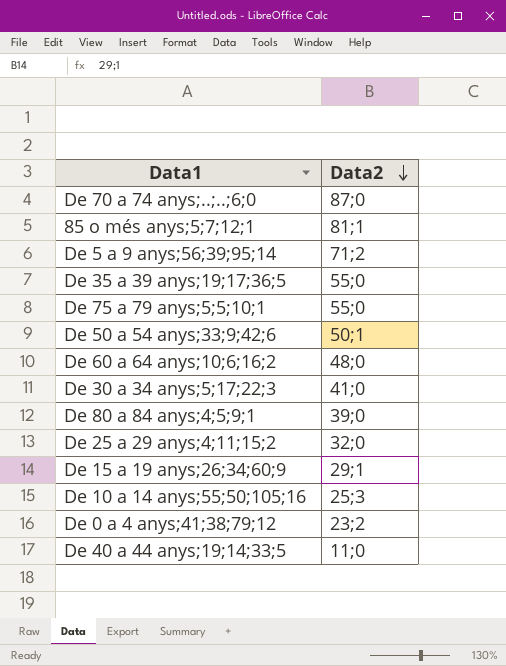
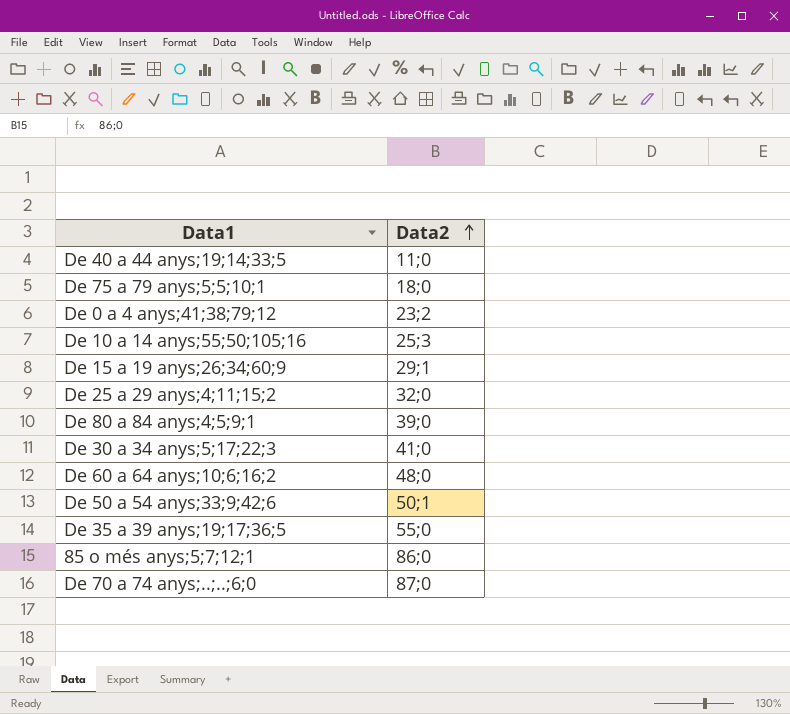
row order: Data2 descending -> Data2 ascending
row De 5 a 9 anys;56;39;95;14: 71;2 -> none
De 75 a 79 anys;5;5;10;1 | Data2: 55;0 -> 18;0
85 o més anys;5;7;12;1 | Data2: 81;1 -> 86;0

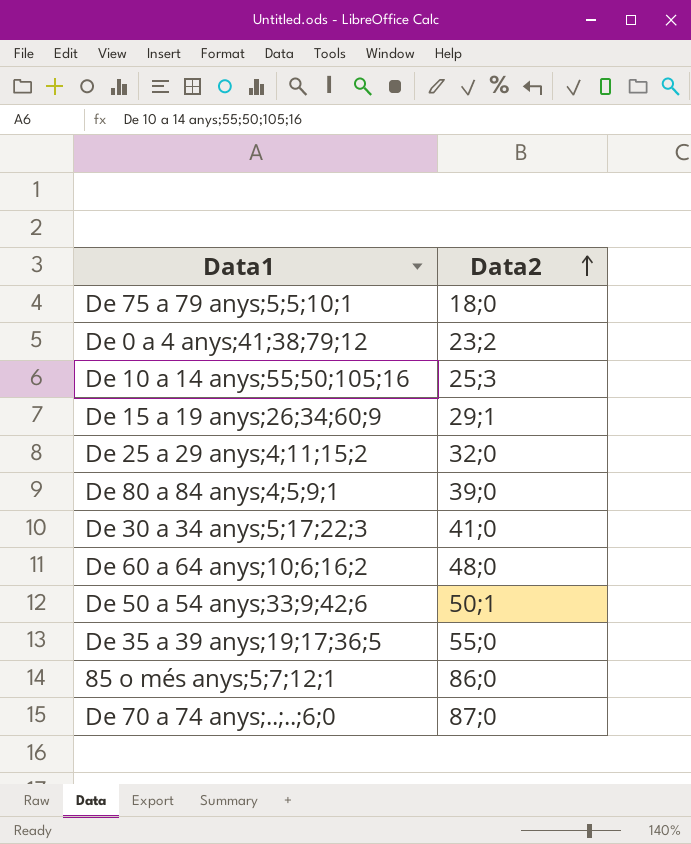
row De 40 a 44 anys;19;14;33;5: 11;0 -> none

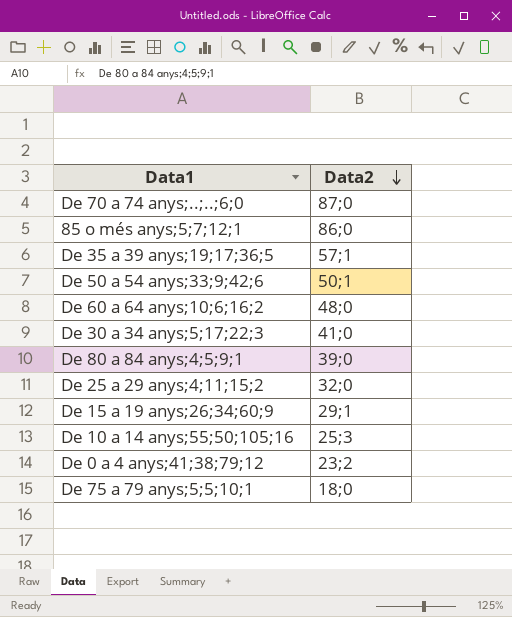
row order: Data2 ascending -> Data2 descending
De 35 a 39 anys;19;17;36;5 | Data2: 55;0 -> 57;1

